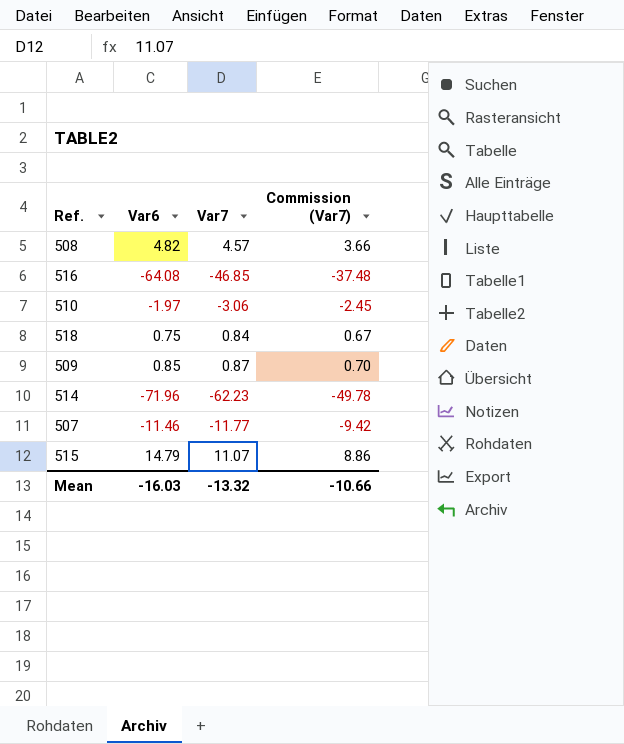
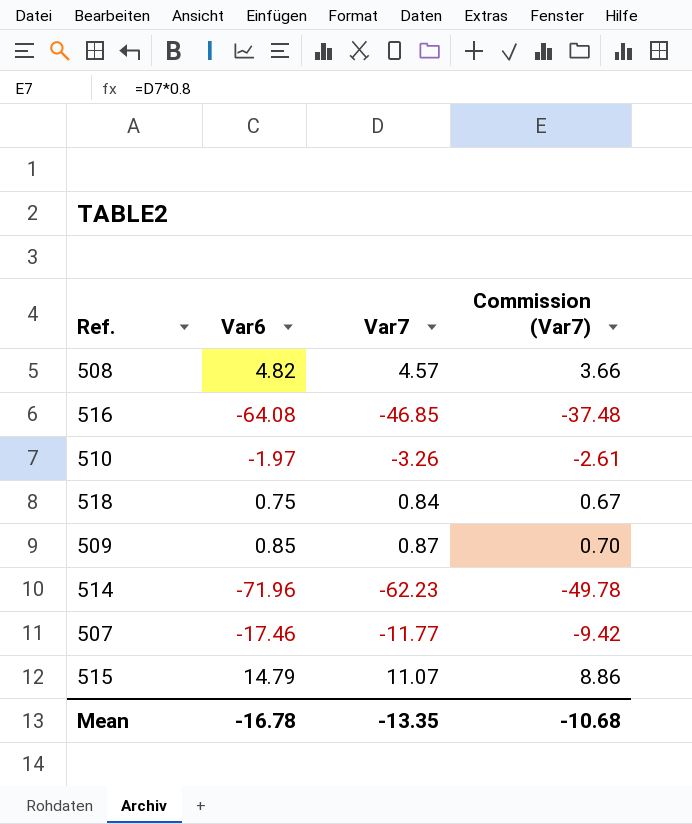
510 | Var7: -3.06 -> -3.26
510 | Commission (Var7): -2.45 -> -2.61
507 | Var6: -11.46 -> -17.46
Mean | Var6: -16.03 -> -16.78
Mean | Var7: -13.32 -> -13.35
Mean | Commission (Var7): -10.66 -> -10.68

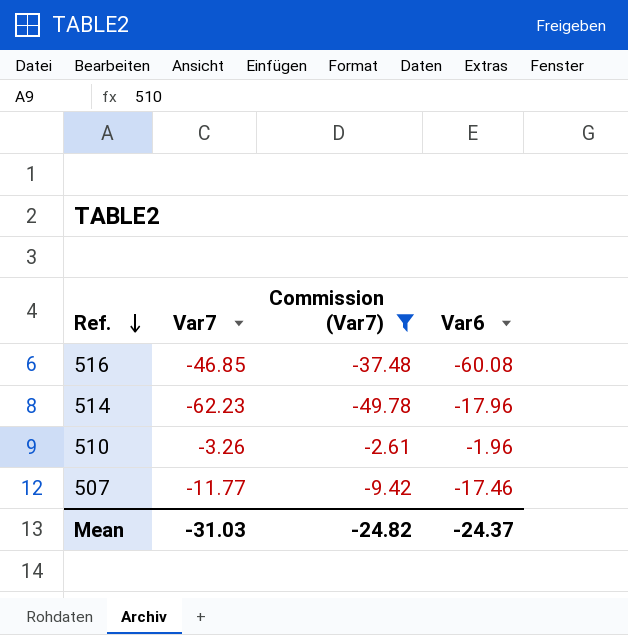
filter: none -> Commission (Var7) <= -2.61
row order: none -> Ref. descending
column Var6 | position: 2 -> 4
516 | Var6: -64.08 -> -60.08
514 | Var6: -71.96 -> -17.96
510 | Var6: -1.97 -> -1.96
Mean | Var7: -13.35 -> -31.03
Mean | Commission (Var7): -10.68 -> -24.82
Mean | Var6: -16.78 -> -24.37

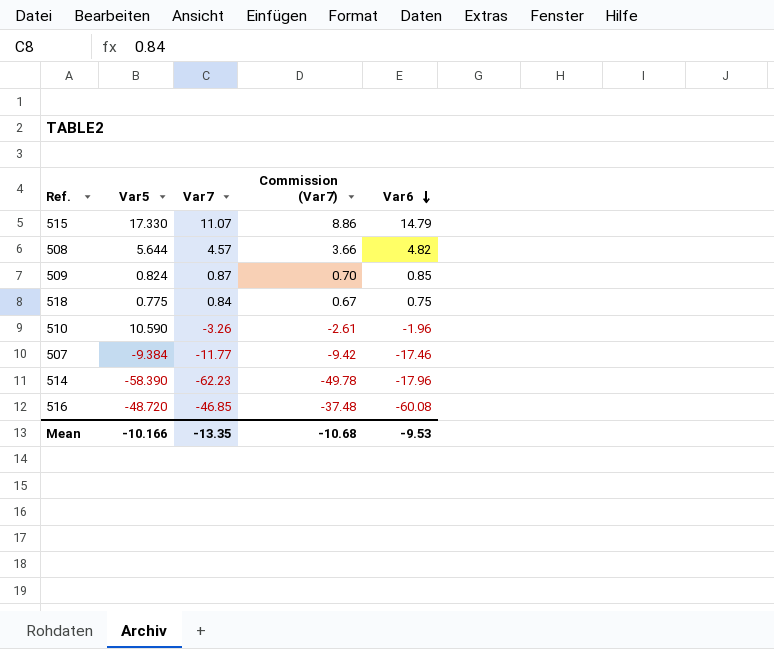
filter: Commission (Var7) <= -2.61 -> none
row order: Ref. descending -> Var6 descending
column Var5 | position: none -> 2
Mean | Var7: -31.03 -> -13.35
Mean | Commission (Var7): -24.82 -> -10.68
Mean | Var6: -24.37 -> -9.53

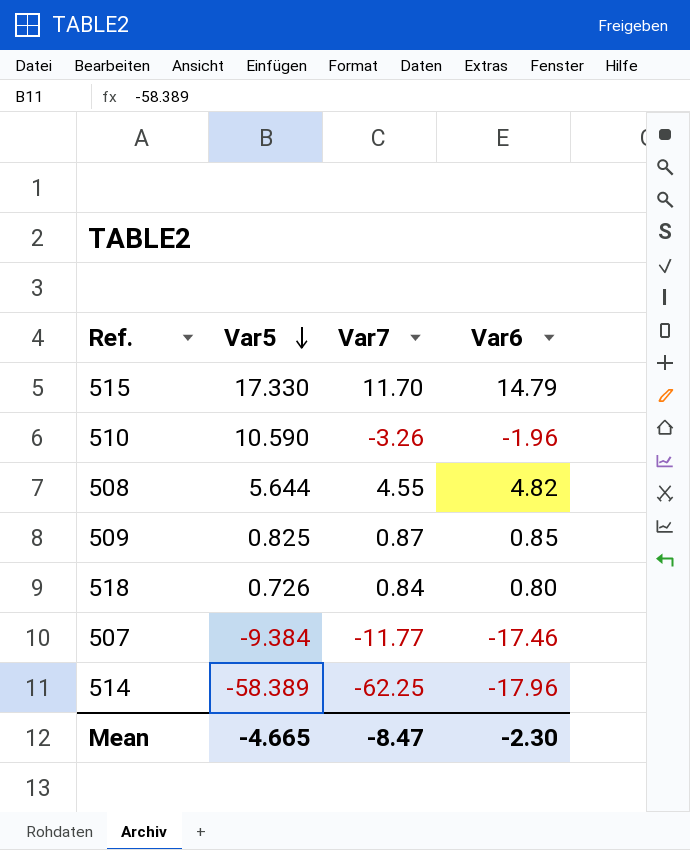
row order: Var6 descending -> Var5 descending
column Commission (Var7) | formula: [Var7] * 0.8 -> none
row 516: -48.720 | -46.85 | -37.48 | -60.08 -> none
515 | Var7: 11.07 -> 11.70
508 | Var7: 4.57 -> 4.55
509 | Var5: 0.824 -> 0.825
518 | Var5: 0.775 -> 0.726
518 | Var6: 0.75 -> 0.80
514 | Var5: -58.390 -> -58.389
514 | Var7: -62.23 -> -62.25
Mean | Var5: -10.166 -> -4.665
Mean | Var7: -13.35 -> -8.47
Mean | Var6: -9.53 -> -2.30

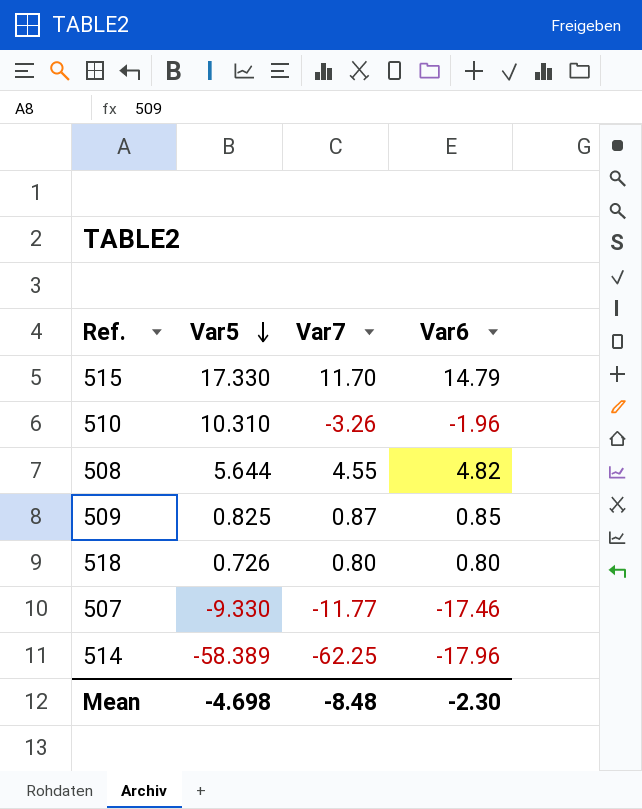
510 | Var5: 10.590 -> 10.310
518 | Var7: 0.84 -> 0.80
507 | Var5: -9.384 -> -9.330
Mean | Var5: -4.665 -> -4.698
Mean | Var7: -8.47 -> -8.48

